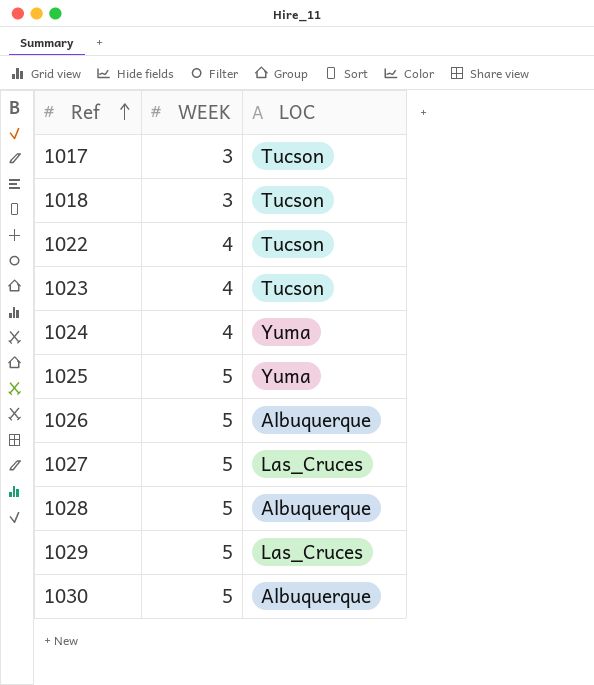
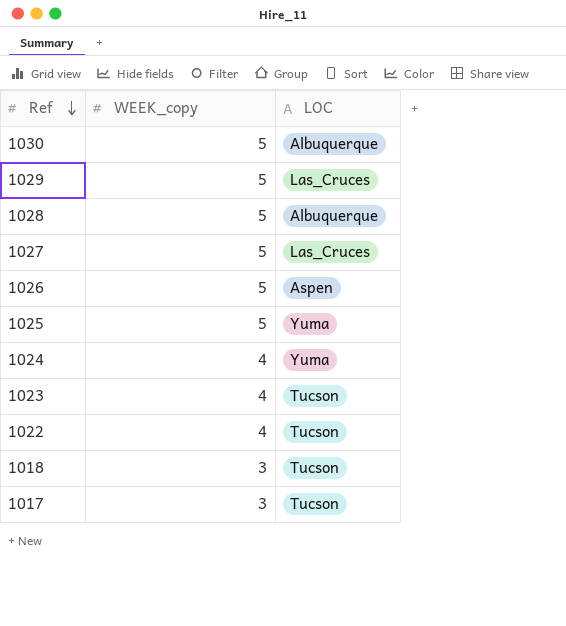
row order: Ref ascending -> Ref descending
column name: WEEK -> WEEK_copy
1026 | LOC: Albuquerque -> Aspen

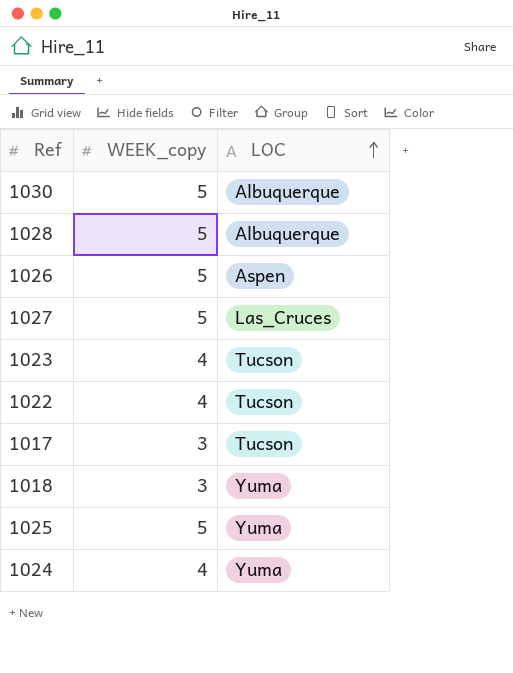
row order: Ref descending -> LOC ascending
row 1029: 5 | Las_Cruces -> none
1018 | LOC: Tucson -> Yuma

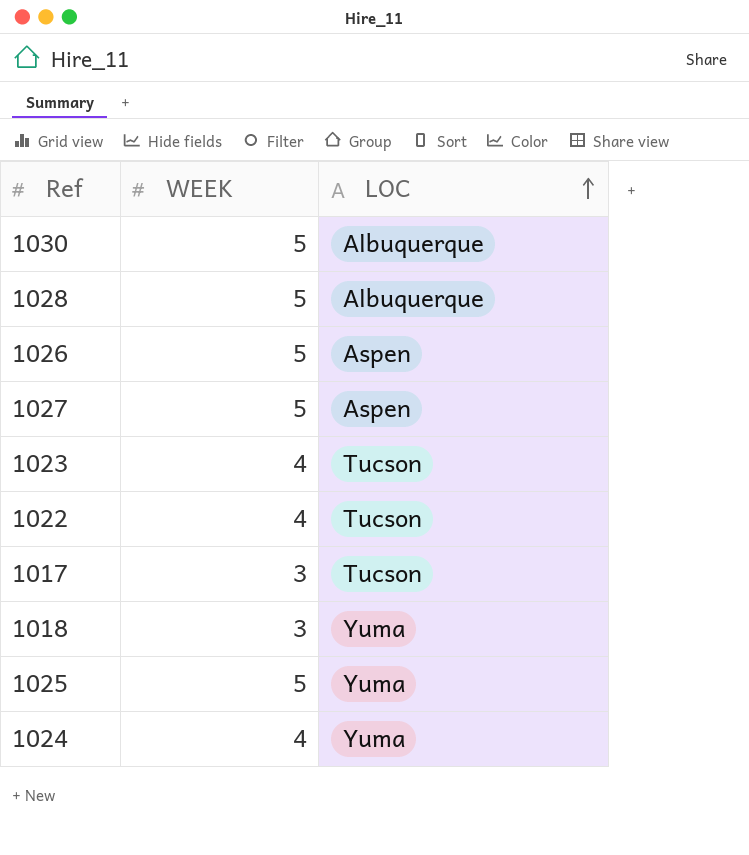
column name: WEEK_copy -> WEEK
1027 | LOC: Las_Cruces -> Aspen

